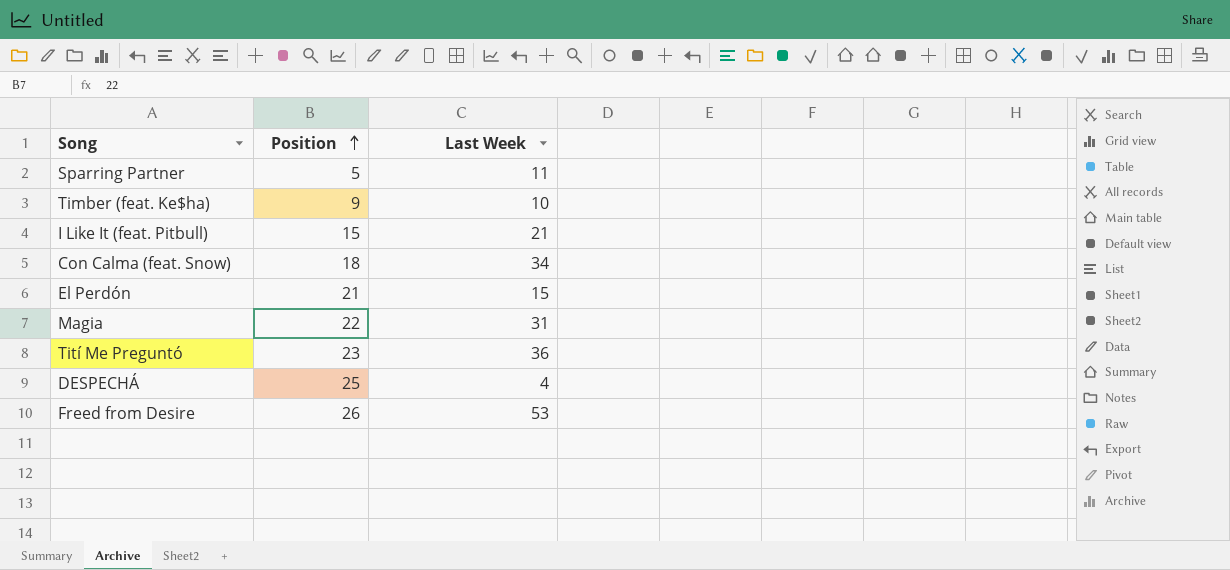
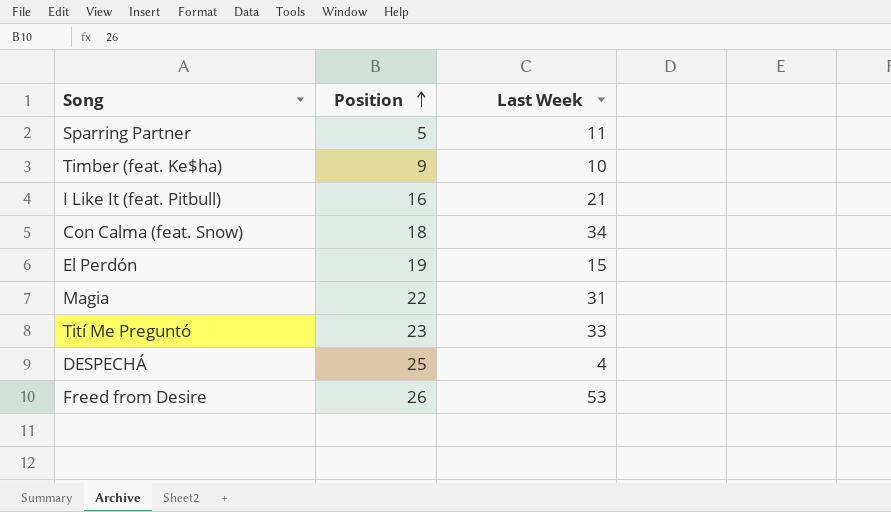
I Like It (feat. Pitbull) | Position: 15 -> 16
El Perdón | Position: 21 -> 19
Tití Me Preguntó | Last Week: 36 -> 33

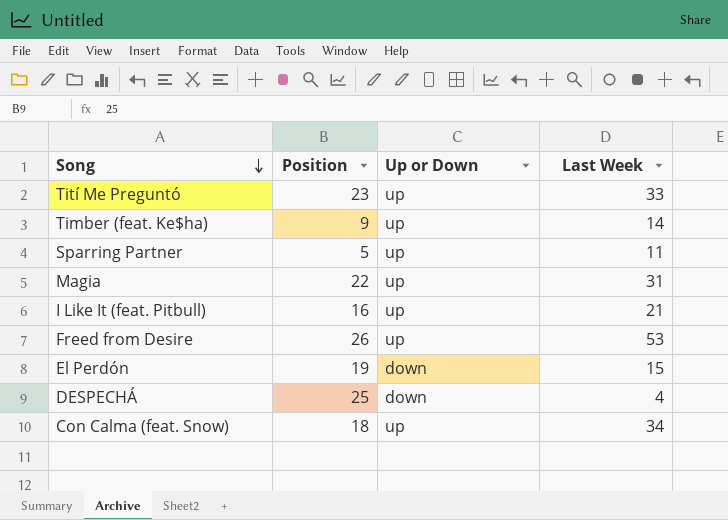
row order: Position ascending -> Song descending
column Up or Down | position: none -> 3
Timber (feat. Ke$ha) | Last Week: 10 -> 14

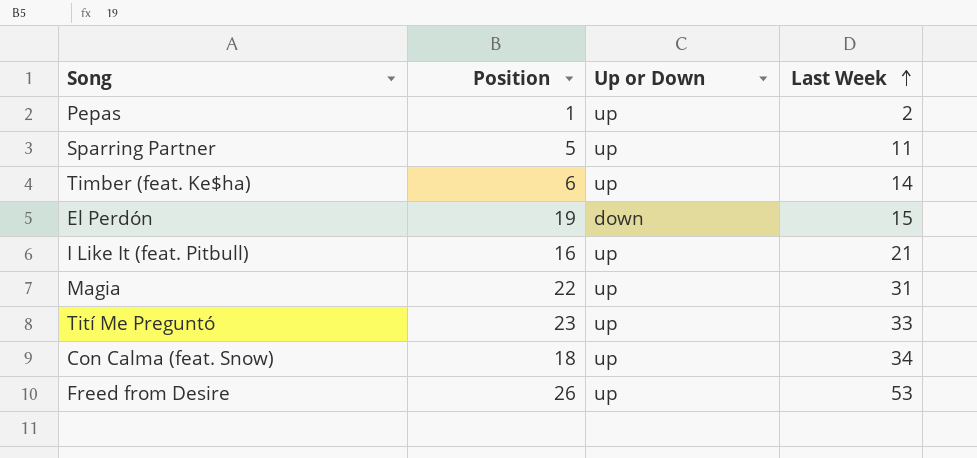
row order: Song descending -> Last Week ascending
row DESPECHÁ: 25 | down | 4 -> none
row Pepas: none -> 1 | up | 2
Timber (feat. Ke$ha) | Position: 9 -> 6

